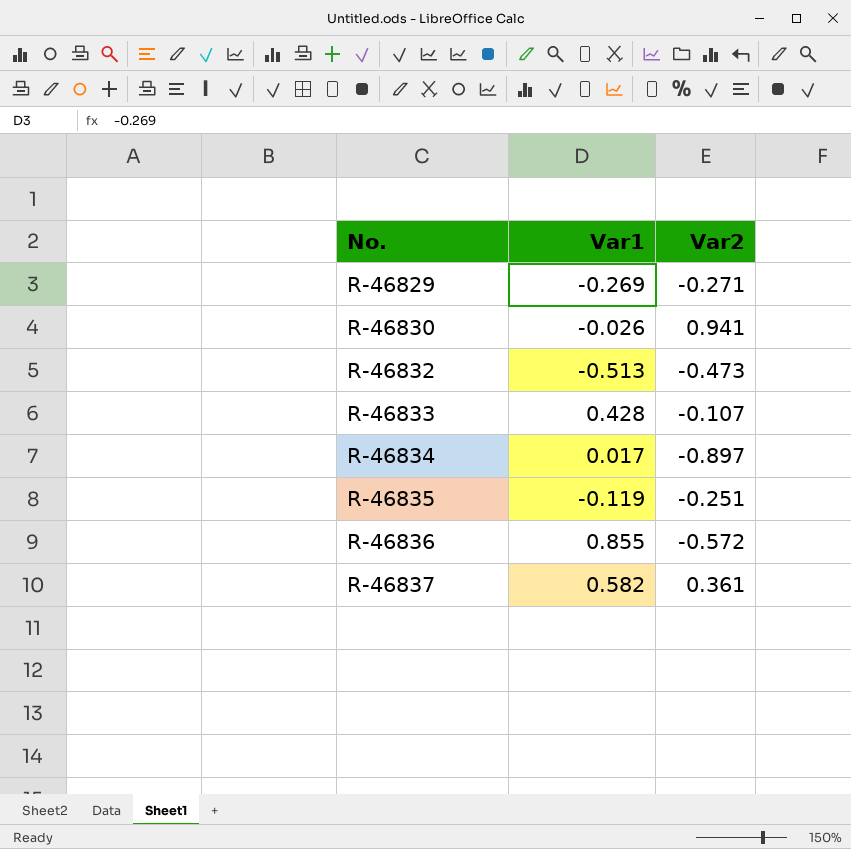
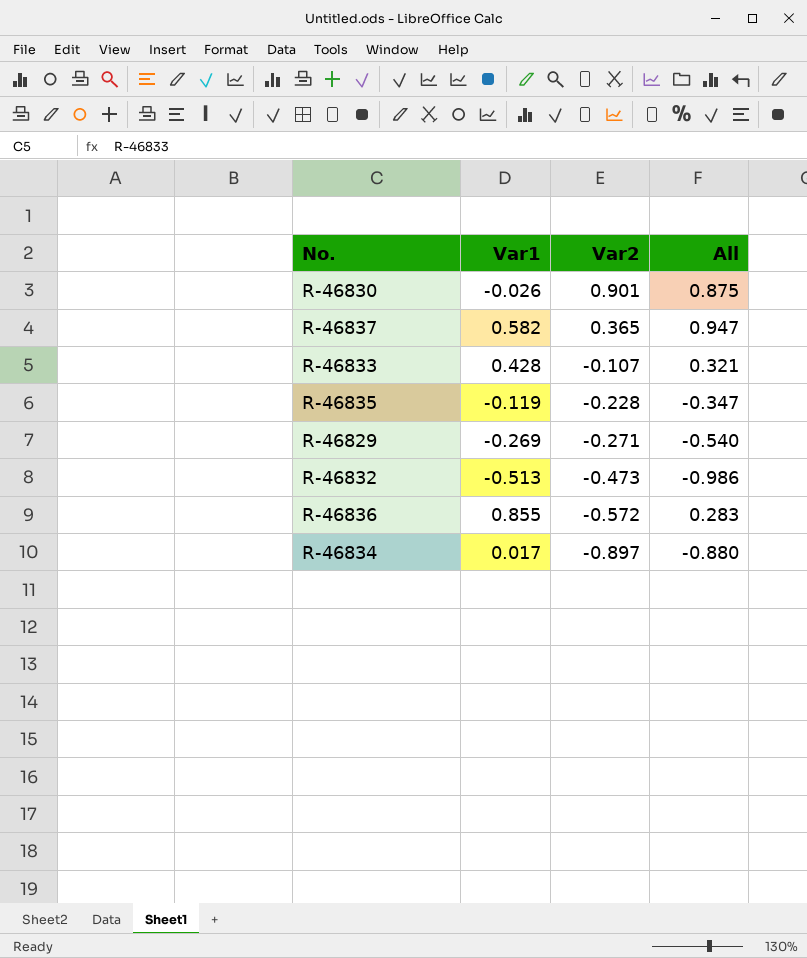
row order: No. ascending -> Var2 descending
column All | formula: none -> [Var1] + [Var2]
R-46830 | Var2: 0.941 -> 0.901
R-46837 | Var2: 0.361 -> 0.365
R-46835 | Var2: -0.251 -> -0.228

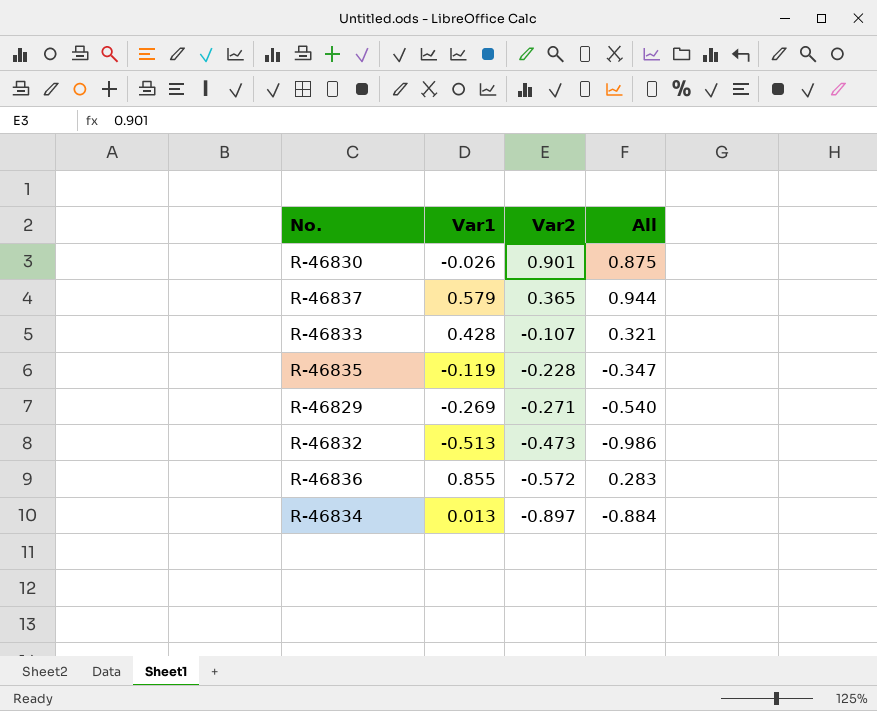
R-46837 | Var1: 0.582 -> 0.579
R-46837 | All: 0.947 -> 0.944
R-46834 | Var1: 0.017 -> 0.013
R-46834 | All: -0.880 -> -0.884

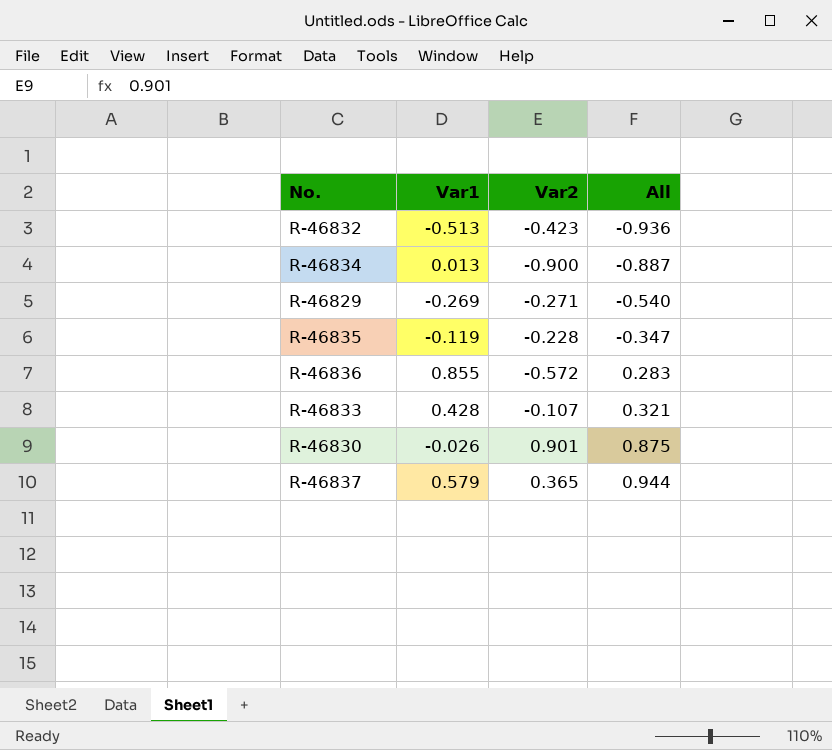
row order: Var2 descending -> All ascending
R-46832 | Var2: -0.473 -> -0.423
R-46832 | All: -0.986 -> -0.936
R-46834 | Var2: -0.897 -> -0.900
R-46834 | All: -0.884 -> -0.887

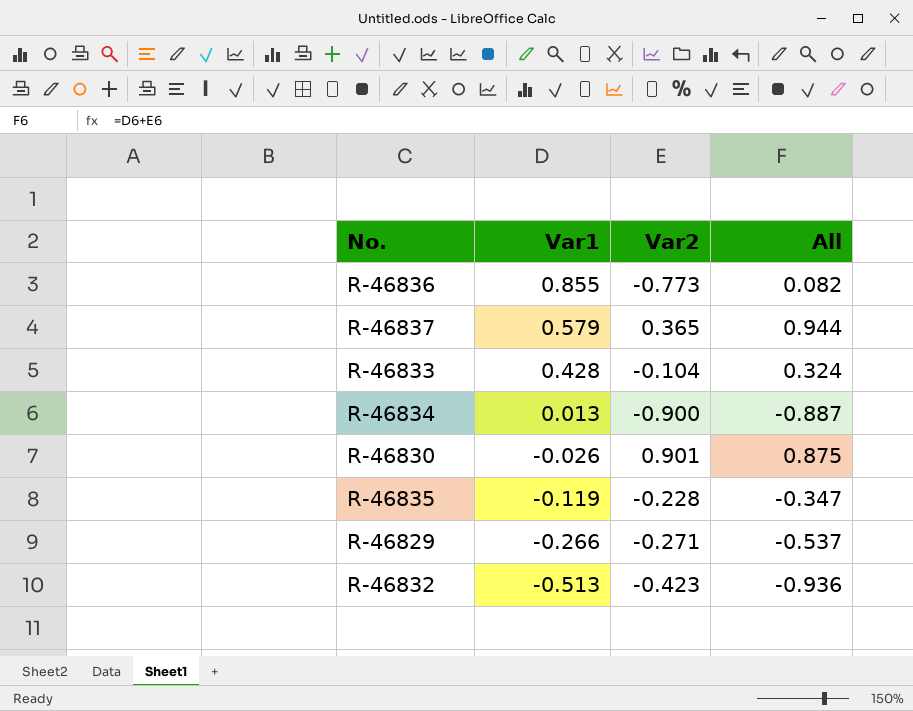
row order: All ascending -> Var1 descending
R-46836 | Var2: -0.572 -> -0.773
R-46836 | All: 0.283 -> 0.082
R-46833 | Var2: -0.107 -> -0.104
R-46833 | All: 0.321 -> 0.324
R-46829 | Var1: -0.269 -> -0.266
R-46829 | All: -0.540 -> -0.537

